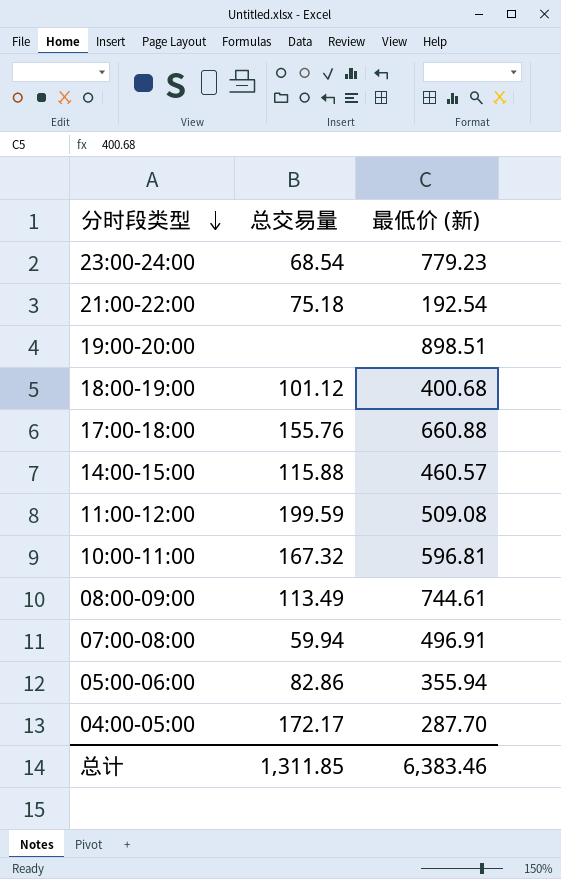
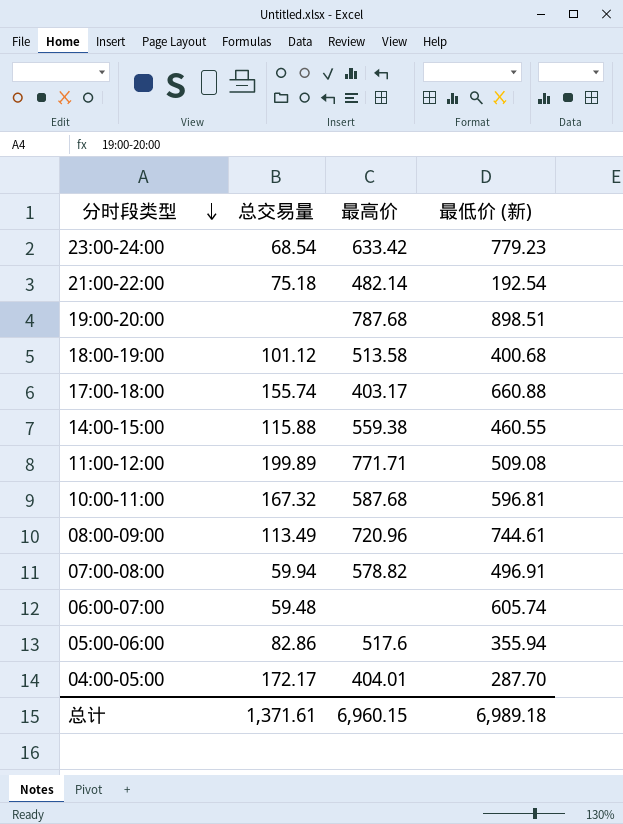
column 最高价 | position: none -> 3
17:00-18:00 | 总交易量: 155.76 -> 155.74
14:00-15:00 | 最低价 (新): 460.57 -> 460.55
11:00-12:00 | 总交易量: 199.59 -> 199.89
row 06:00-07:00: none -> 59.48 | none | 605.74
总计 | 总交易量: 1,311.85 -> 1,371.61
总计 | 最低价 (新): 6,383.46 -> 6,989.18

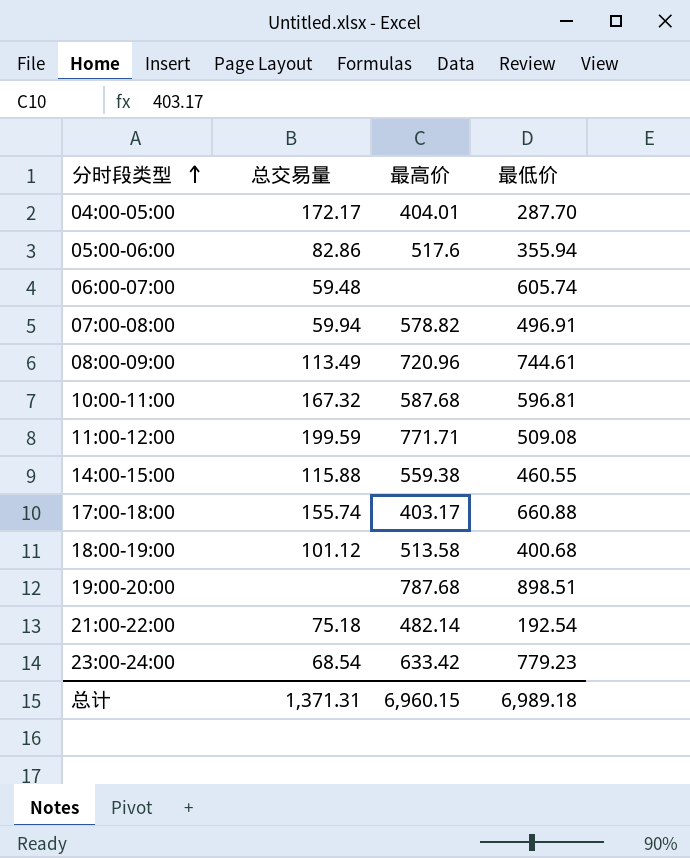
row order: 分时段类型 descending -> 分时段类型 ascending
column name: 最低价 (新) -> 最低价
11:00-12:00 | 总交易量: 199.89 -> 199.59
总计 | 总交易量: 1,371.61 -> 1,371.31

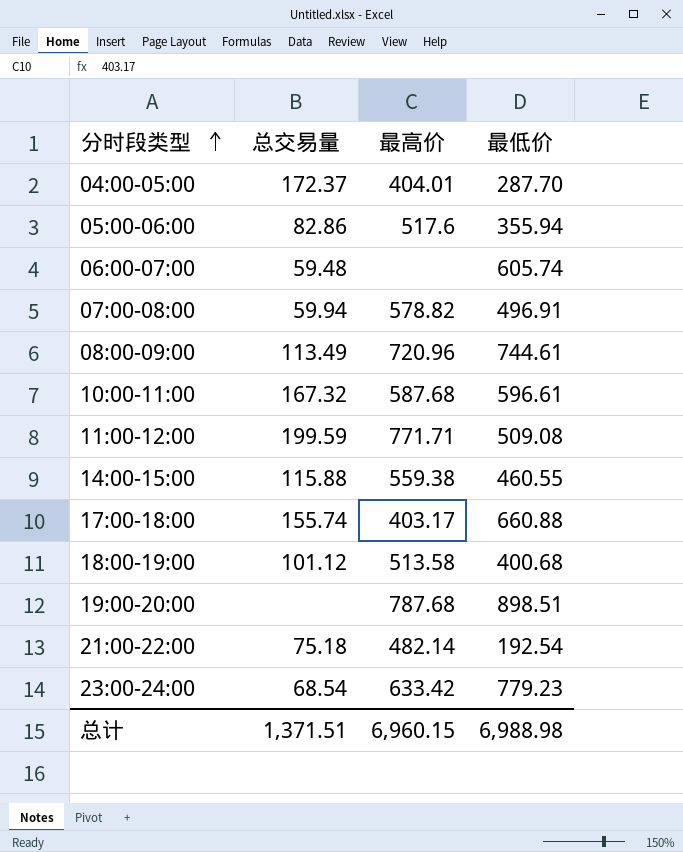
04:00-05:00 | 总交易量: 172.17 -> 172.37
10:00-11:00 | 最低价: 596.81 -> 596.61
总计 | 总交易量: 1,371.31 -> 1,371.51
总计 | 最低价: 6,989.18 -> 6,988.98

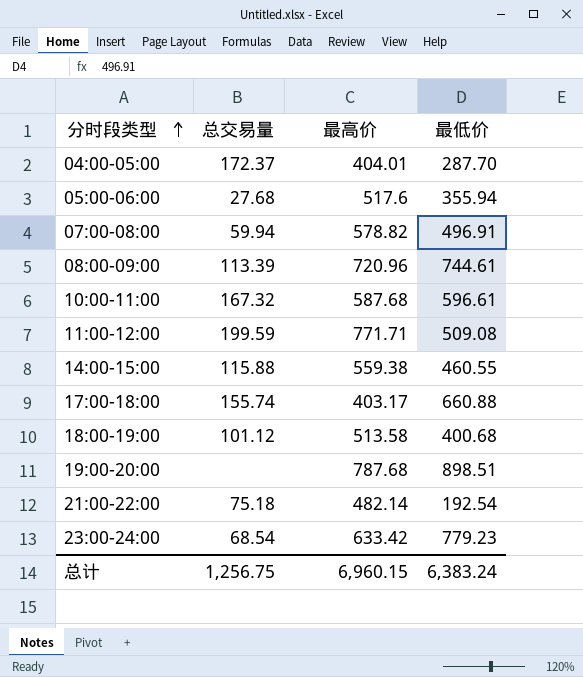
row 06:00-07:00: 59.48 | none | 605.74 -> none
05:00-06:00 | 总交易量: 82.86 -> 27.68
08:00-09:00 | 总交易量: 113.49 -> 113.39
总计 | 总交易量: 1,371.51 -> 1,256.75
总计 | 最低价: 6,988.98 -> 6,383.24

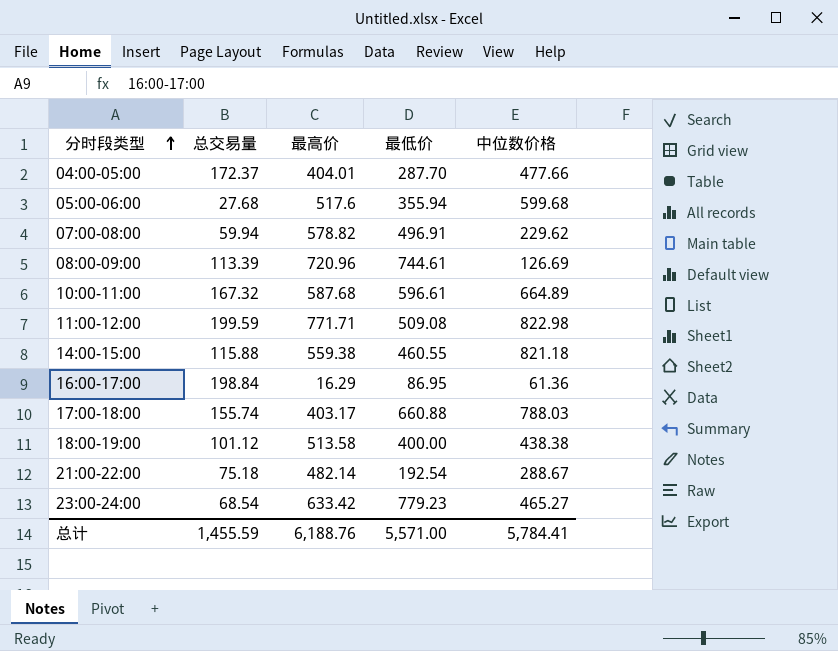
column 中位数价格 | position: none -> 5
row 19:00-20:00: none | 787.68 | 898.51 -> none
row 16:00-17:00: none -> 198.84 | 16.29 | 86.95 | 61.36
18:00-19:00 | 最低价: 400.68 -> 400.00
总计 | 总交易量: 1,256.75 -> 1,455.59
总计 | 最高价: 6,960.15 -> 6,188.76
总计 | 最低价: 6,383.24 -> 5,571.00

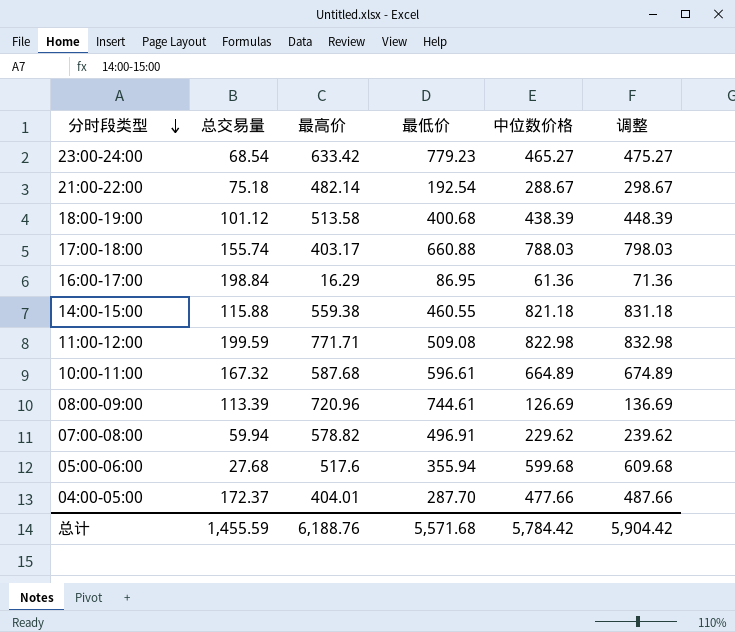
row order: 分时段类型 ascending -> 分时段类型 descending
column 调整 | formula: none -> [中位数价格] + 10
18:00-19:00 | 最低价: 400.00 -> 400.68
18:00-19:00 | 中位数价格: 438.38 -> 438.39
总计 | 最低价: 5,571.00 -> 5,571.68
总计 | 中位数价格: 5,784.41 -> 5,784.42

